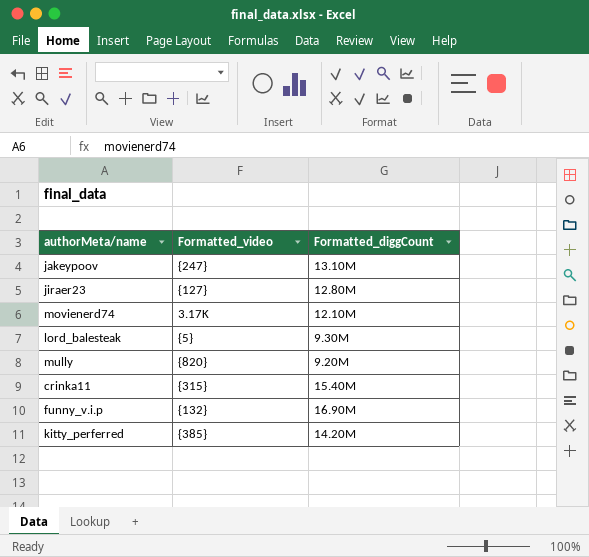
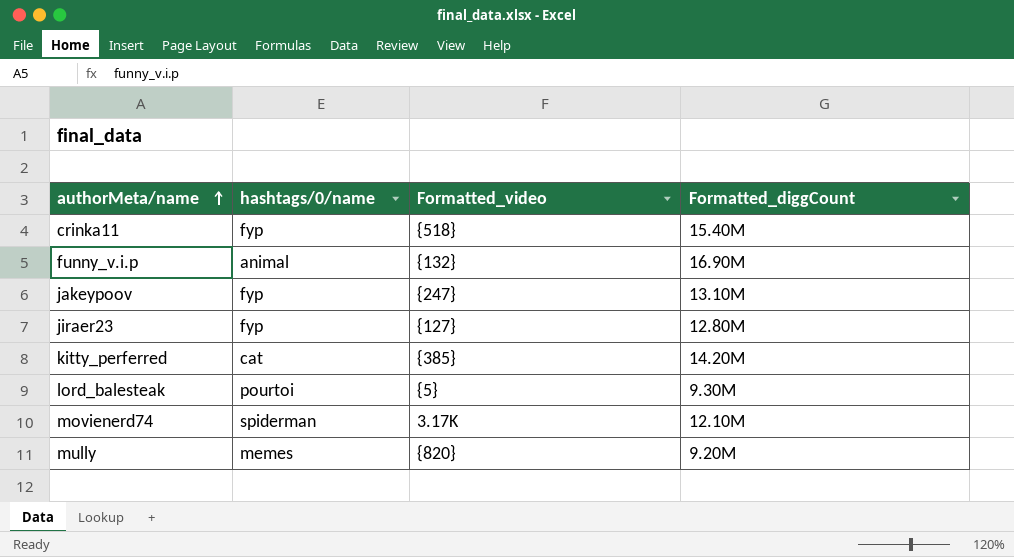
row order: none -> authorMeta/name ascending
column hashtags/0/name | position: none -> 2
crinka11 | Formatted_video: {315} -> {518}

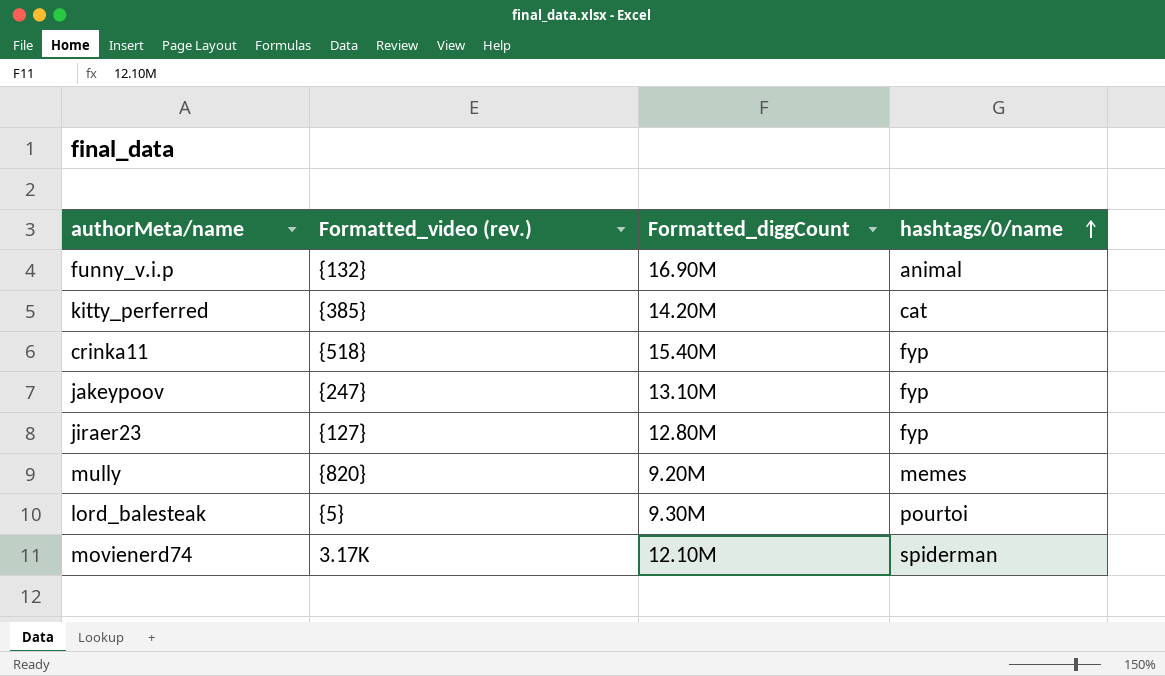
row order: authorMeta/name ascending -> hashtags/0/name ascending
column name: Formatted_video -> Formatted_video (rev.)
column hashtags/0/name | position: 2 -> 4

